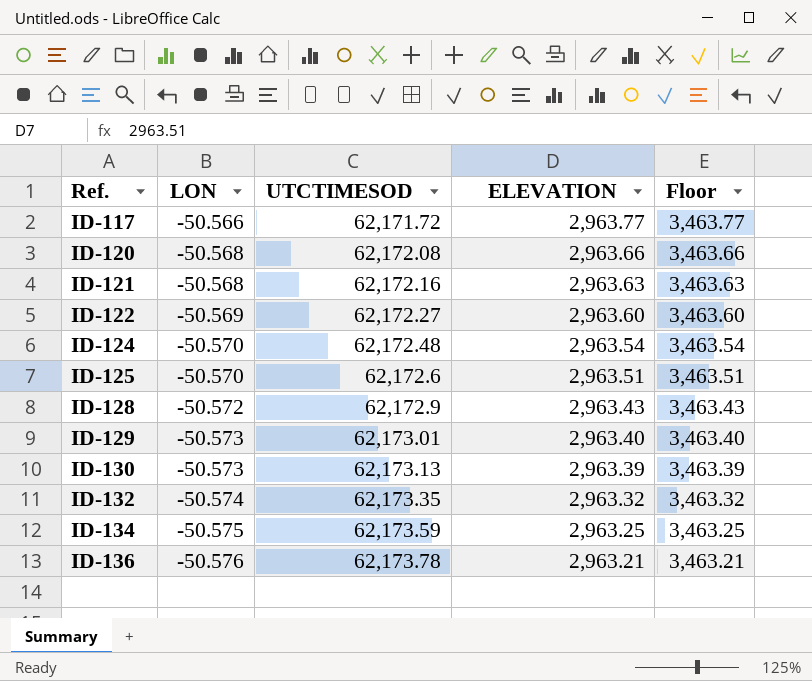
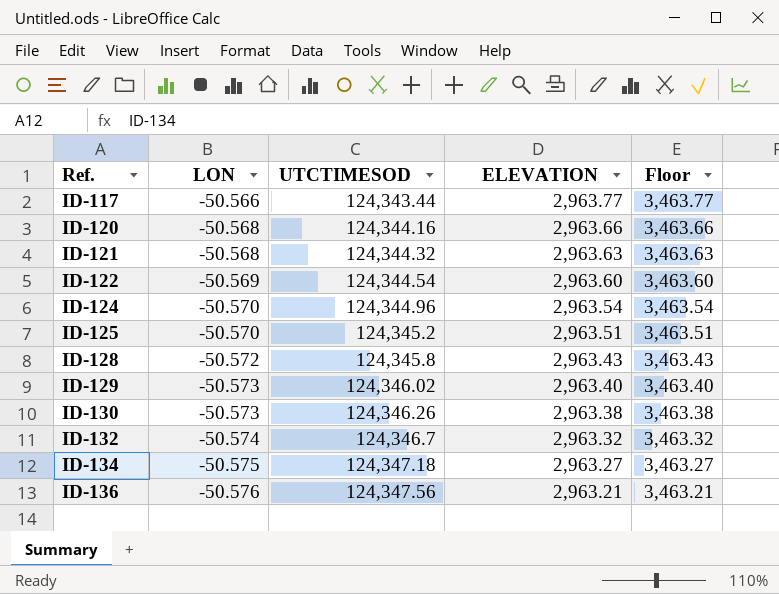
ID-117 | UTCTIMESOD: 62,171.72 -> 124,343.44
ID-120 | UTCTIMESOD: 62,172.08 -> 124,344.16
ID-121 | UTCTIMESOD: 62,172.16 -> 124,344.32
ID-122 | UTCTIMESOD: 62,172.27 -> 124,344.54
ID-124 | UTCTIMESOD: 62,172.48 -> 124,344.96
ID-125 | UTCTIMESOD: 62,172.6 -> 124,345.2
ID-128 | UTCTIMESOD: 62,172.9 -> 124,345.8
ID-129 | UTCTIMESOD: 62,173.01 -> 124,346.02
ID-130 | UTCTIMESOD: 62,173.13 -> 124,346.26
ID-130 | ELEVATION: 2,963.39 -> 2,963.38
ID-130 | Floor: 3,463.39 -> 3,463.38
ID-132 | UTCTIMESOD: 62,173.35 -> 124,346.7
ID-134 | UTCTIMESOD: 62,173.59 -> 124,347.18
ID-134 | ELEVATION: 2,963.25 -> 2,963.27
ID-134 | Floor: 3,463.25 -> 3,463.27
ID-136 | UTCTIMESOD: 62,173.78 -> 124,347.56

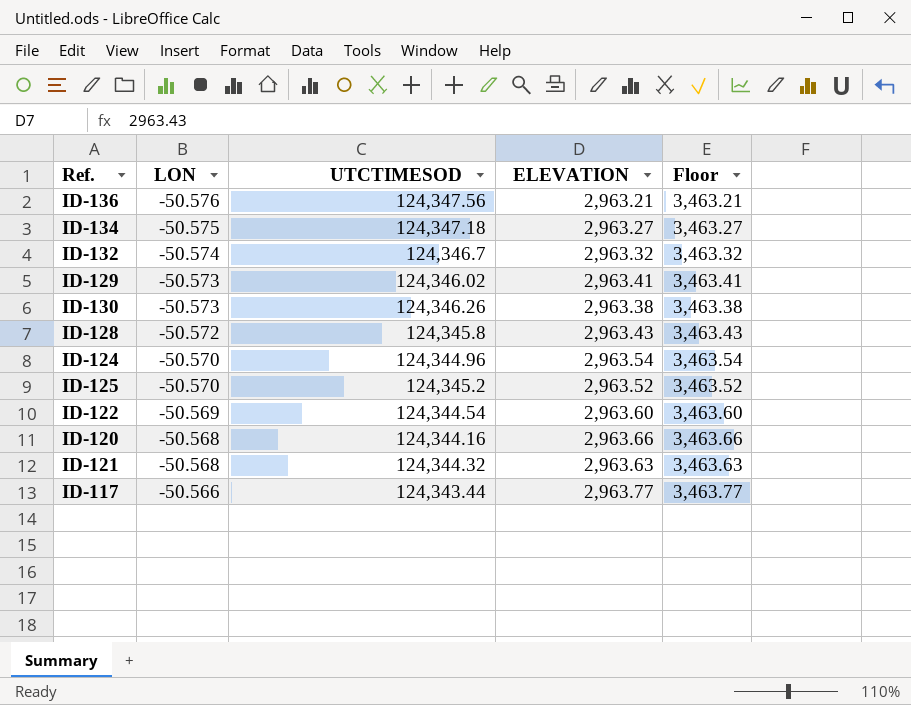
row order: Ref. ascending -> LON ascending
ID-129 | ELEVATION: 2,963.40 -> 2,963.41
ID-129 | Floor: 3,463.40 -> 3,463.41
ID-125 | ELEVATION: 2,963.51 -> 2,963.52
ID-125 | Floor: 3,463.51 -> 3,463.52

